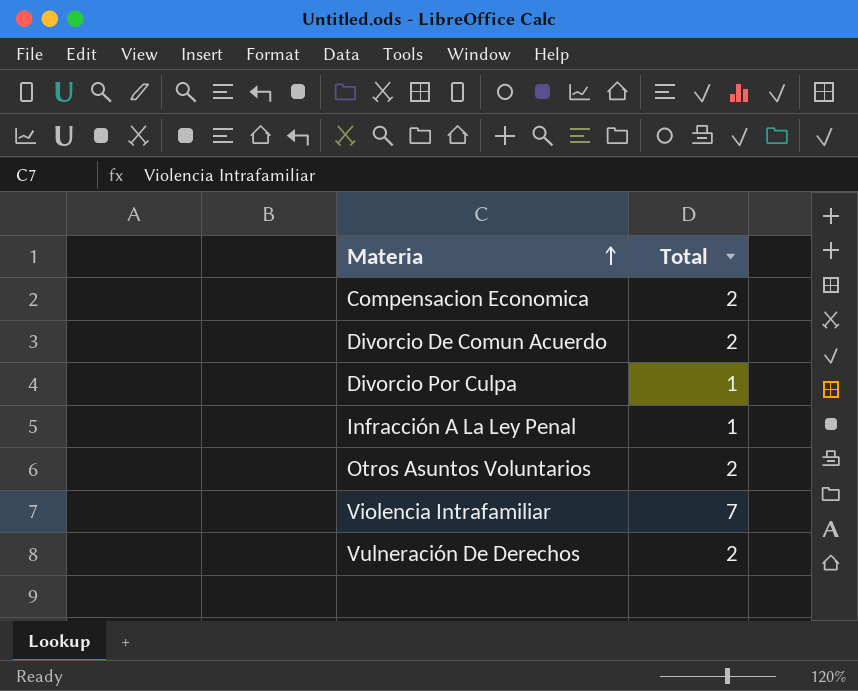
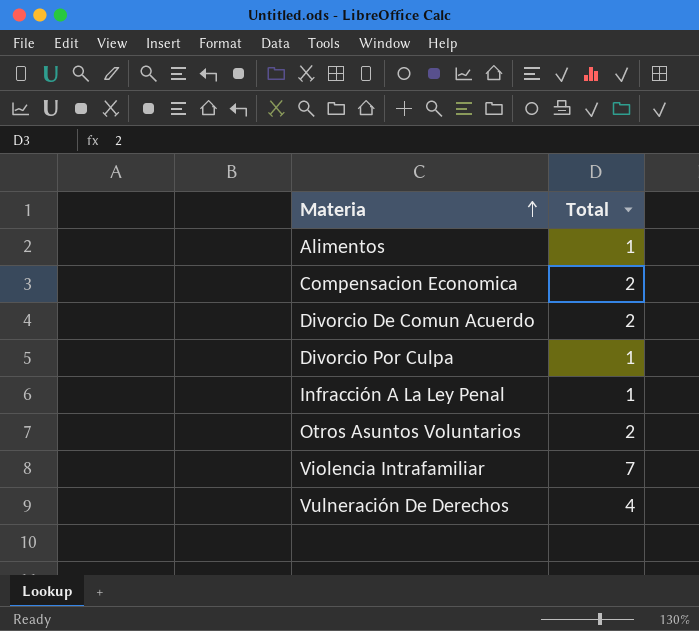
row Alimentos: none -> 1
Vulneración De Derechos | Total: 2 -> 4

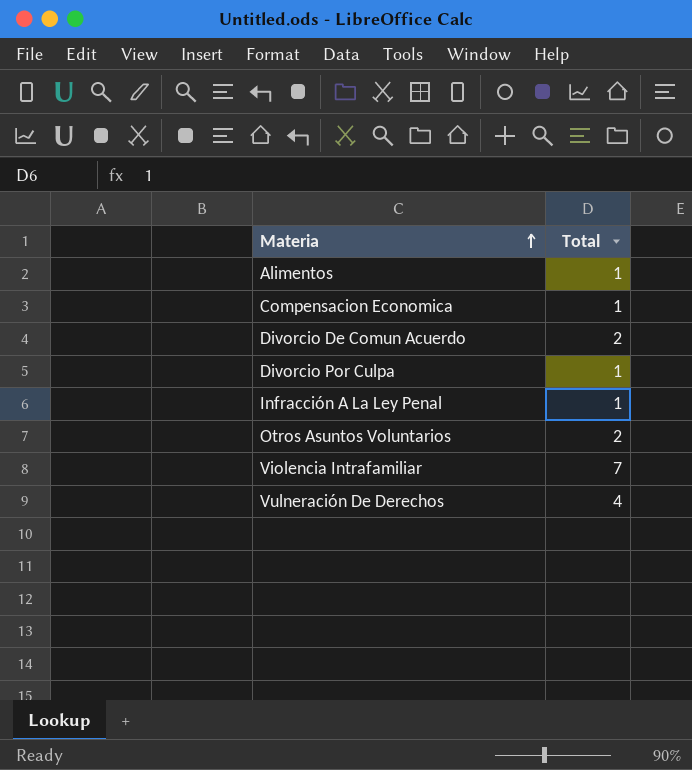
Compensacion Economica | Total: 2 -> 1

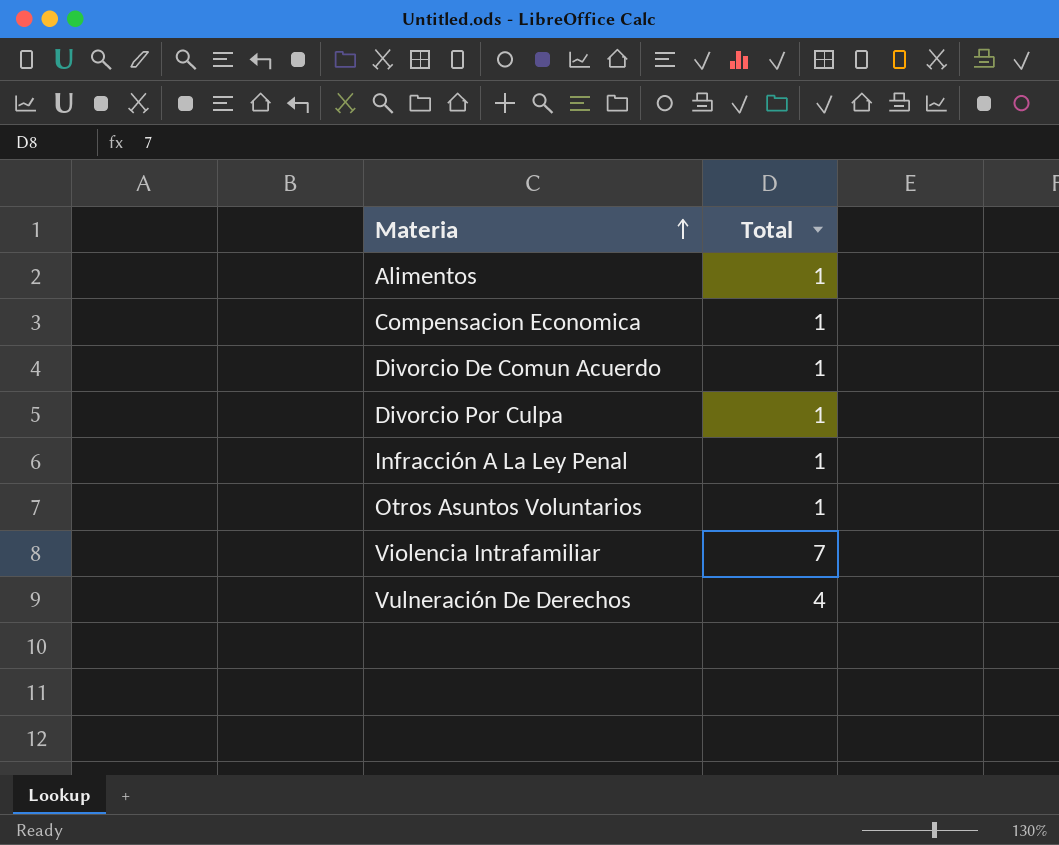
Divorcio De Comun Acuerdo | Total: 2 -> 1
Otros Asuntos Voluntarios | Total: 2 -> 1

